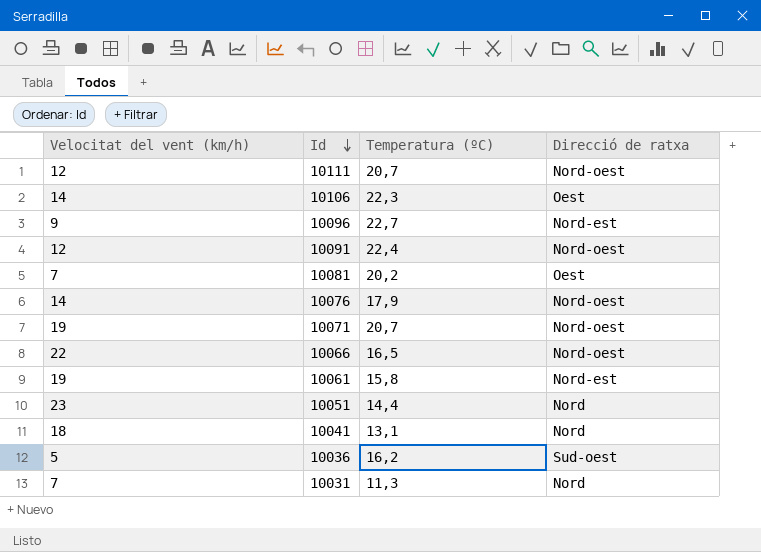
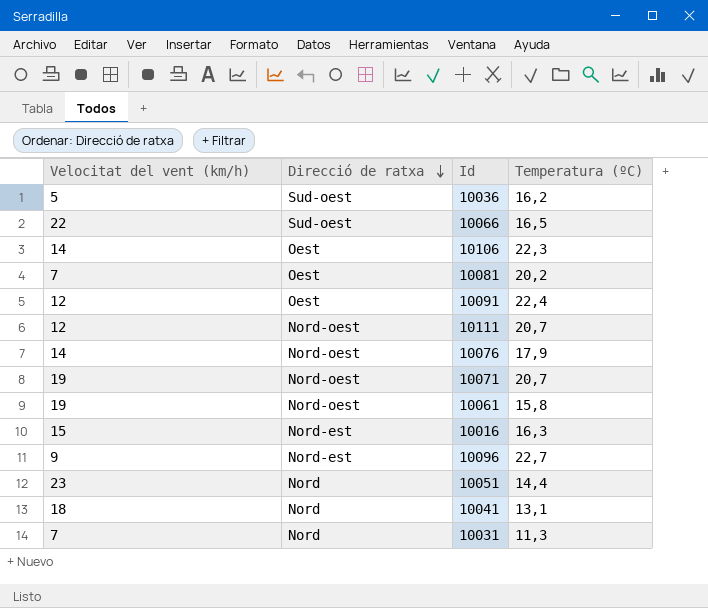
row order: Id descending -> Direcció de ratxa descending
column Direcció de ratxa | position: 4 -> 2
10066 | Direcció de ratxa: Nord-oest -> Sud-oest
10091 | Direcció de ratxa: Nord-oest -> Oest
10061 | Direcció de ratxa: Nord-est -> Nord-oest
row 10016: none -> 15 | Nord-est | 16,3

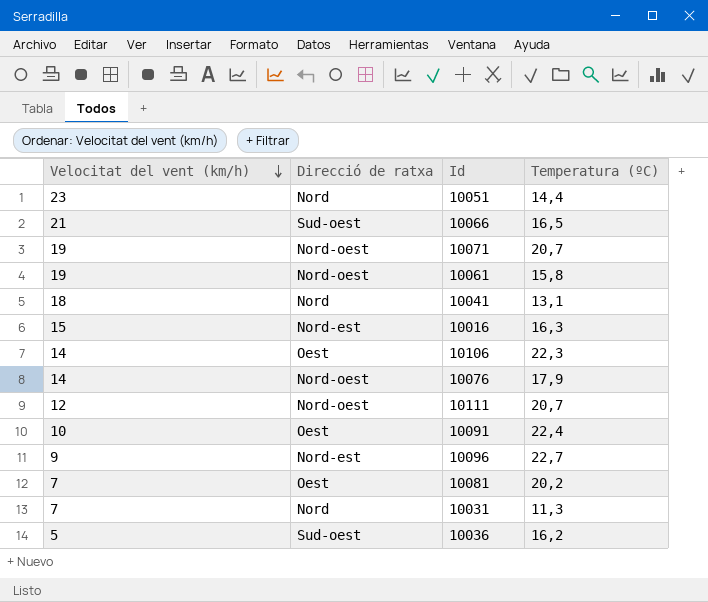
row order: Direcció de ratxa descending -> Velocitat del vent (km/h) descending
10066 | Velocitat del vent (km/h): 22 -> 21
10091 | Velocitat del vent (km/h): 12 -> 10

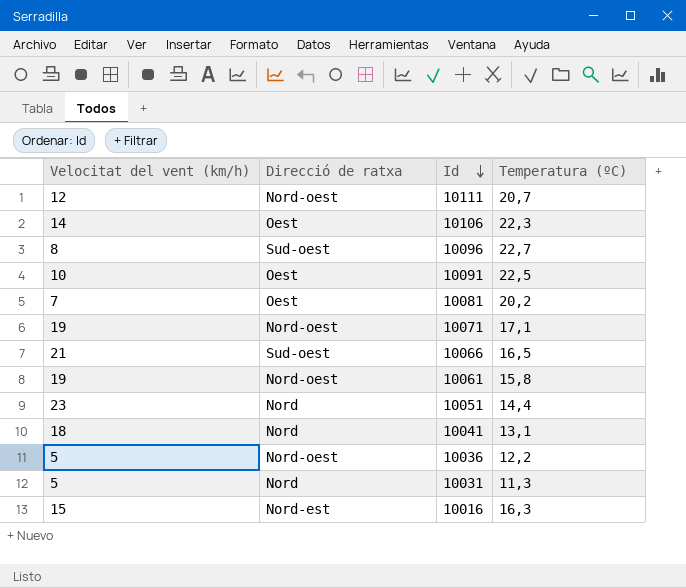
row order: Velocitat del vent (km/h) descending -> Id descending
row 10076: 14 | Nord-oest | 17,9 -> none
10096 | Velocitat del vent (km/h): 9 -> 8
10096 | Direcció de ratxa: Nord-est -> Sud-oest
10091 | Temperatura (ºC): 22,4 -> 22,5
10071 | Temperatura (ºC): 20,7 -> 17,1
10036 | Direcció de ratxa: Sud-oest -> Nord-oest
10036 | Temperatura (ºC): 16,2 -> 12,2
10031 | Velocitat del vent (km/h): 7 -> 5

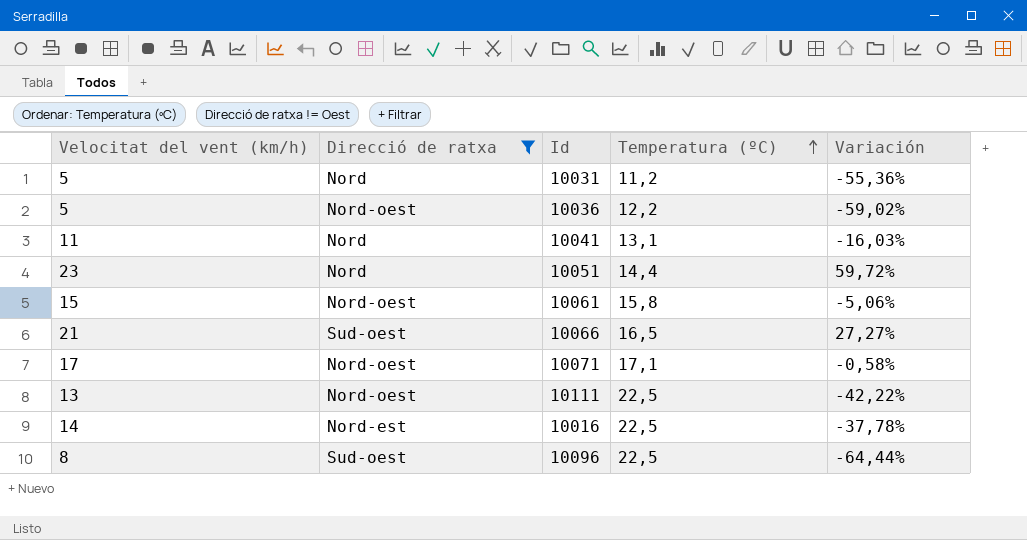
filter: none -> Direcció de ratxa != Oest
row order: Id descending -> Temperatura (ºC) ascending
column Variación | formula: none -> ([Velocitat del vent (km/h)] - [Temperatura (ºC)]) / [Temperatura (ºC)]
10031 | Temperatura (ºC): 11,3 -> 11,2
10041 | Velocitat del vent (km/h): 18 -> 11
10061 | Velocitat del vent (km/h): 19 -> 15
10071 | Velocitat del vent (km/h): 19 -> 17
10111 | Velocitat del vent (km/h): 12 -> 13
10111 | Temperatura (ºC): 20,7 -> 22,5
10016 | Velocitat del vent (km/h): 15 -> 14
10016 | Temperatura (ºC): 16,3 -> 22,5
10096 | Temperatura (ºC): 22,7 -> 22,5

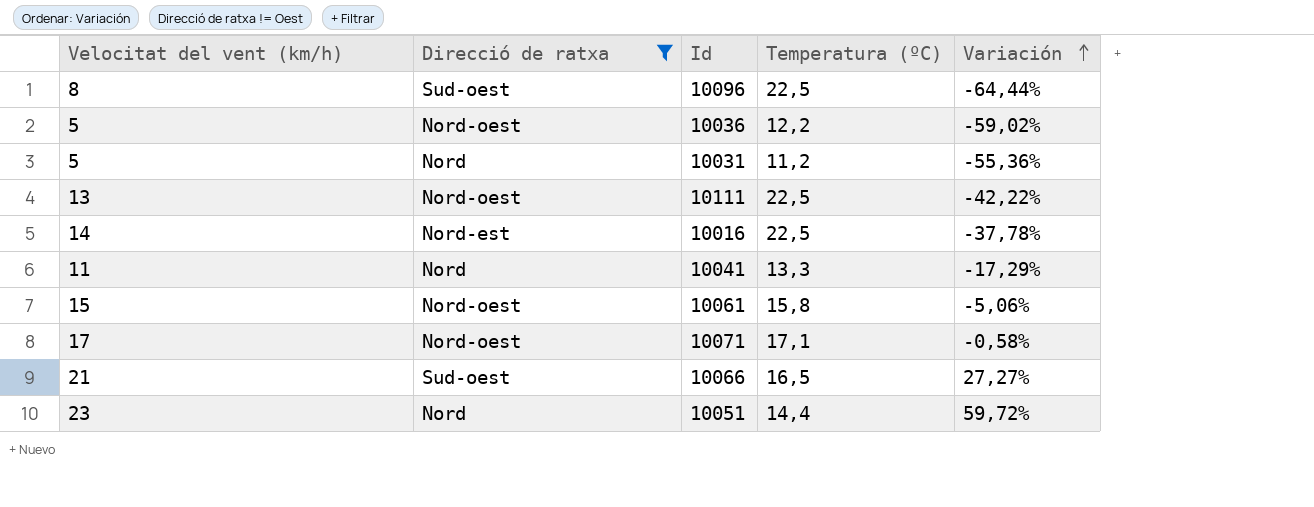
row order: Temperatura (ºC) ascending -> Variación ascending
10041 | Temperatura (ºC): 13,1 -> 13,3
10041 | Variación: -16,03% -> -17,29%

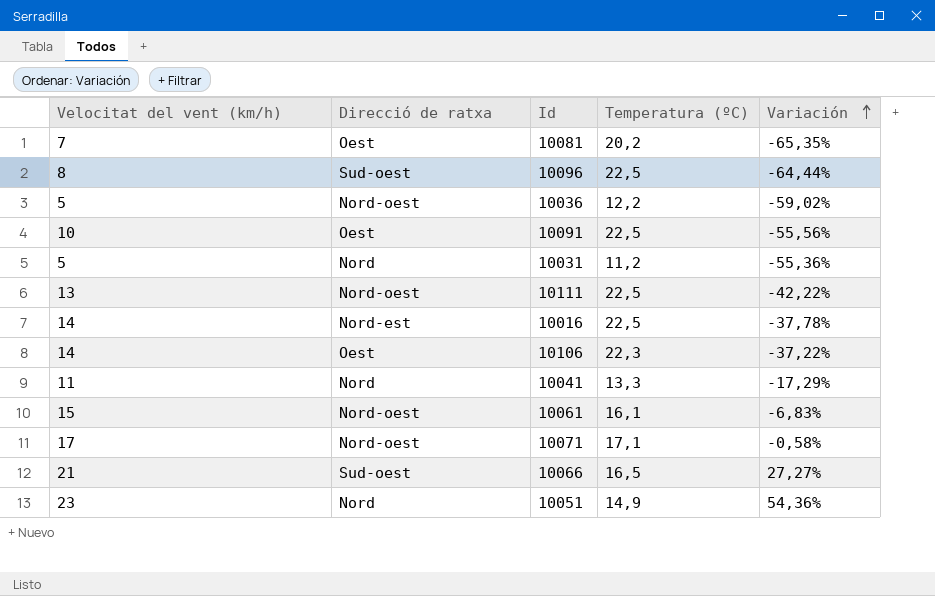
filter: Direcció de ratxa != Oest -> none
10061 | Temperatura (ºC): 15,8 -> 16,1
10061 | Variación: -5,06% -> -6,83%
10051 | Temperatura (ºC): 14,4 -> 14,9
10051 | Variación: 59,72% -> 54,36%

